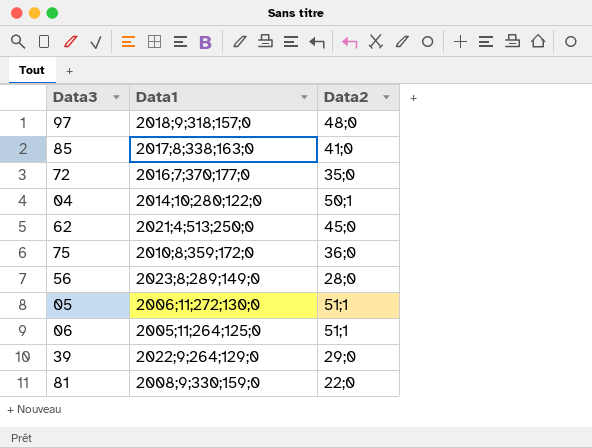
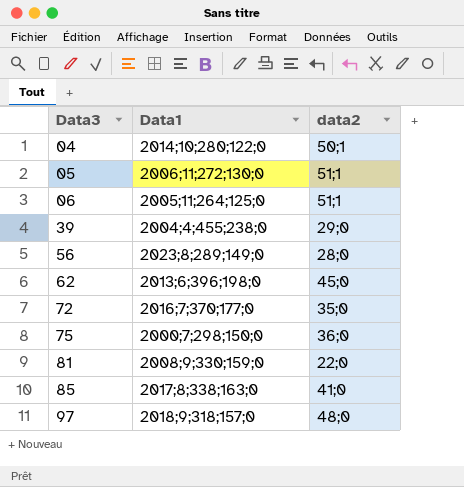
row order: none -> Data3 ascending
column name: Data2 -> data2
39 | Data1: 2022;9;264;129;0 -> 2004;4;455;238;0
62 | Data1: 2021;4;513;250;0 -> 2013;6;396;198;0
75 | Data1: 2010;8;359;172;0 -> 2000;7;298;150;0

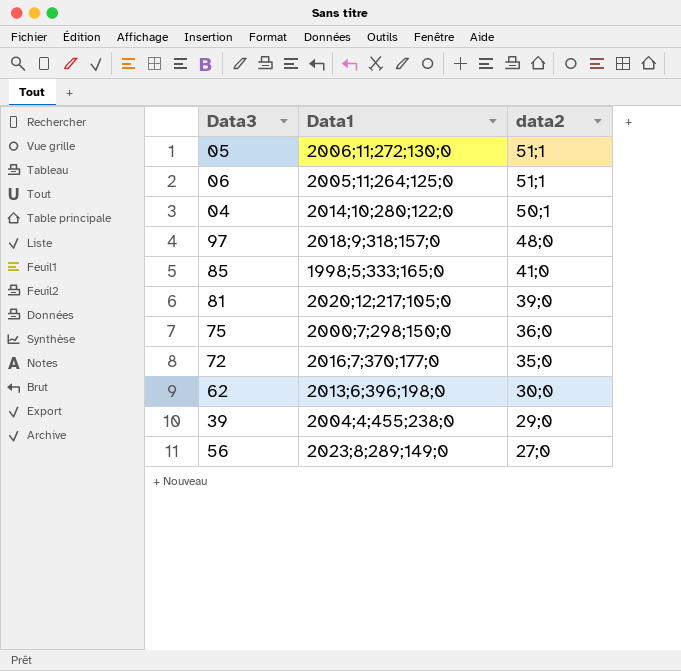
row order: Data3 ascending -> data2 descending
85 | Data1: 2017;8;338;163;0 -> 1998;5;333;165;0
81 | Data1: 2008;9;330;159;0 -> 2020;12;217;105;0
81 | data2: 22;0 -> 39;0
62 | data2: 45;0 -> 30;0
56 | data2: 28;0 -> 27;0

